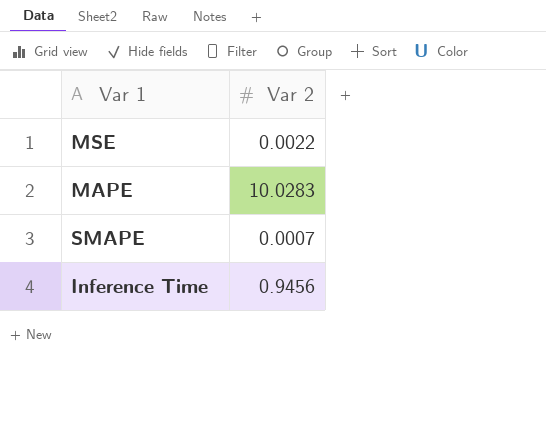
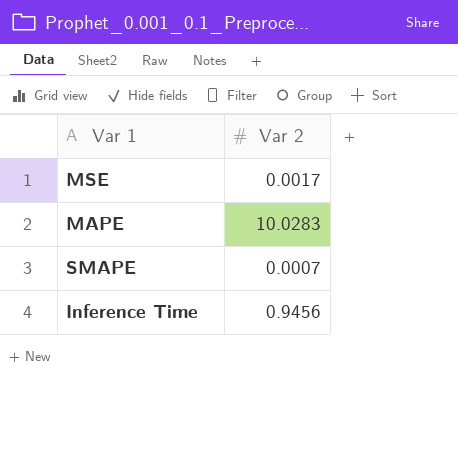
MSE | Var 2: 0.0022 -> 0.0017

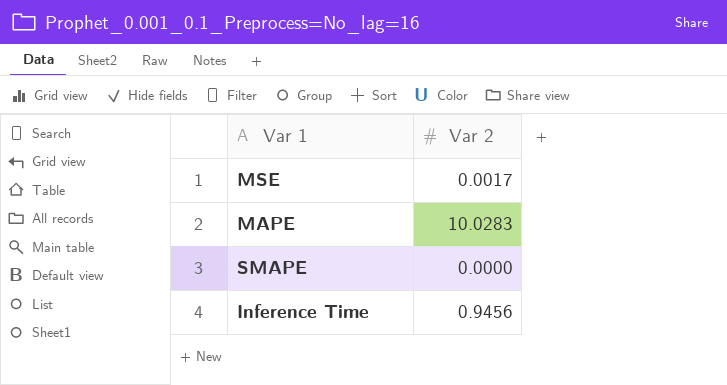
SMAPE | Var 2: 0.0007 -> 0.0000

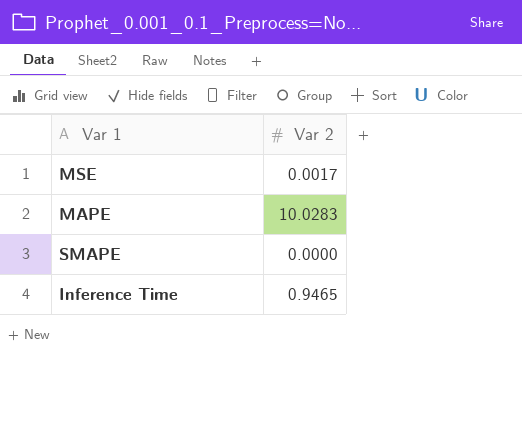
Inference Time | Var 2: 0.9456 -> 0.9465

